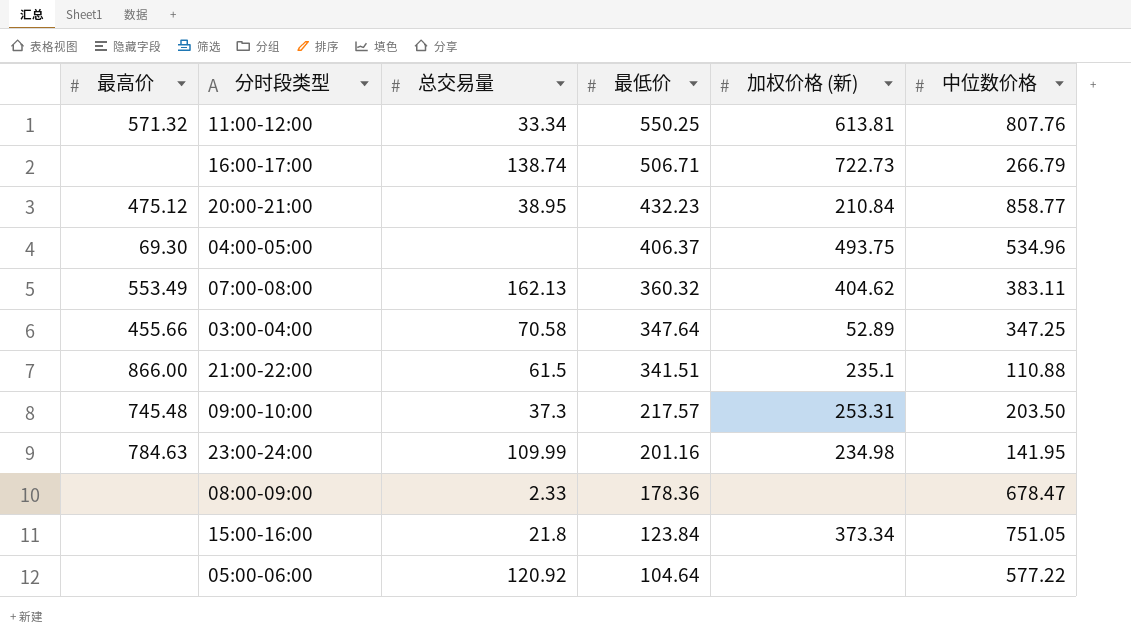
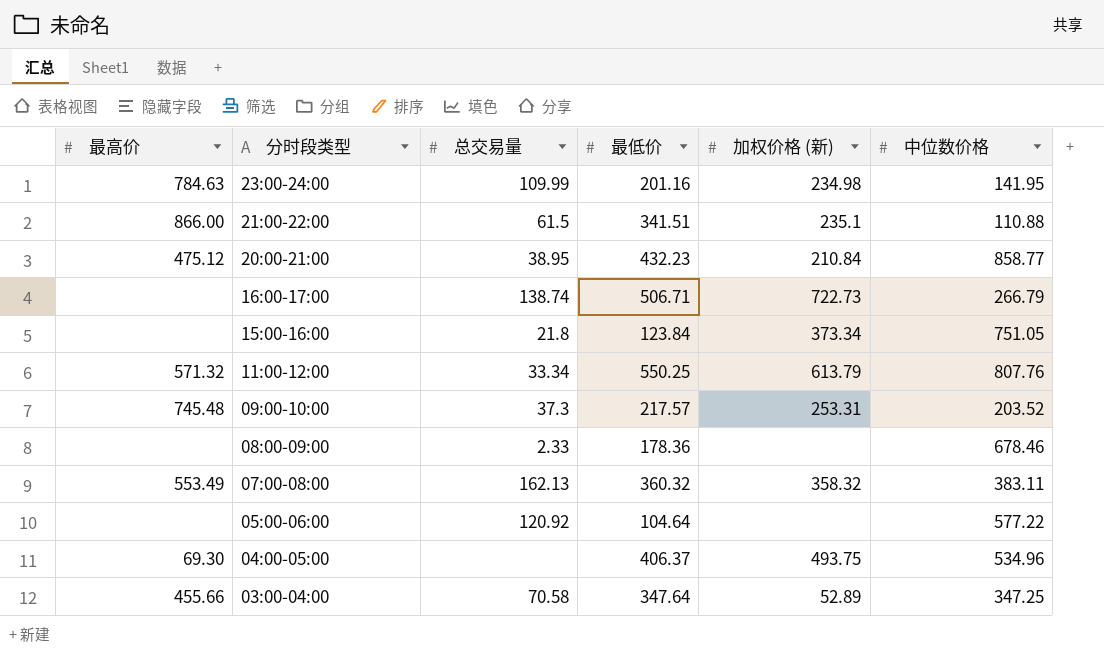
row order: 最低价 descending -> 分时段类型 descending
11:00-12:00 | 加权价格 (新): 613.81 -> 613.79
09:00-10:00 | 中位数价格: 203.50 -> 203.52
08:00-09:00 | 中位数价格: 678.47 -> 678.46
07:00-08:00 | 加权价格 (新): 404.62 -> 358.32

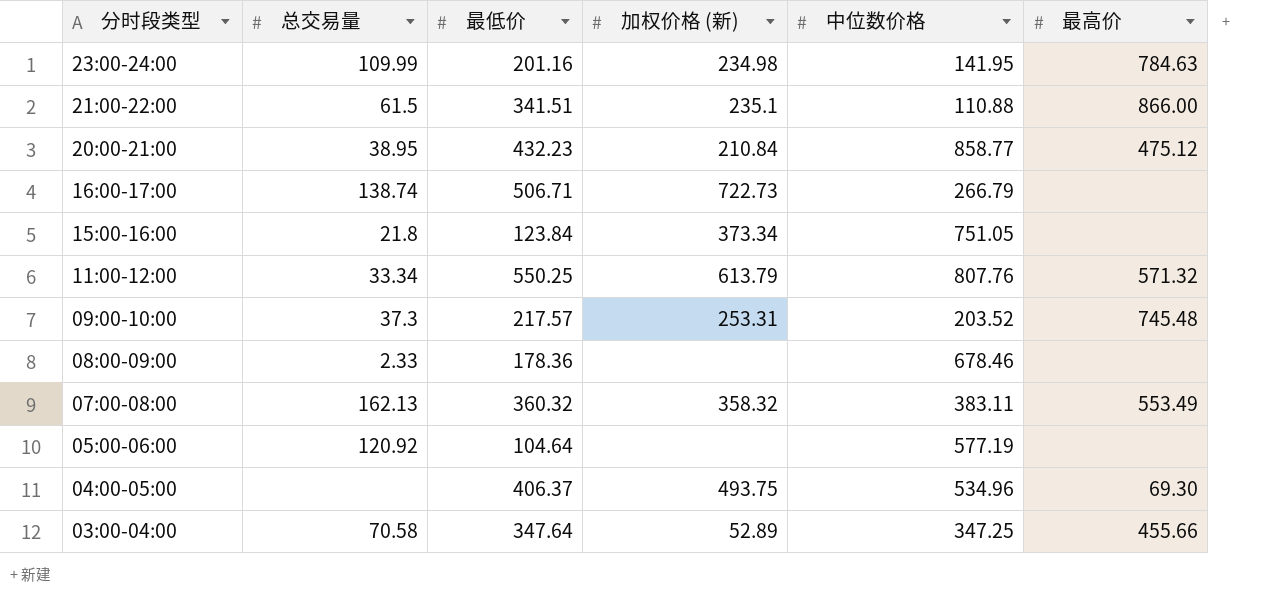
column 最高价 | position: 1 -> 6
05:00-06:00 | 中位数价格: 577.22 -> 577.19

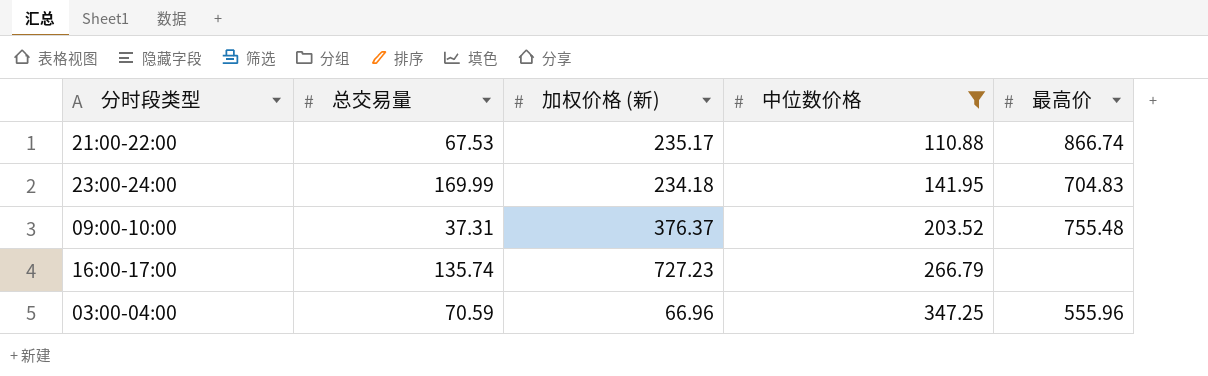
filter: none -> 中位数价格 <= 347.25
row order: 分时段类型 descending -> 中位数价格 ascending
column 最低价 | position: 3 -> none
21:00-22:00 | 总交易量: 61.5 -> 67.53
21:00-22:00 | 加权价格 (新): 235.1 -> 235.17
21:00-22:00 | 最高价: 866.00 -> 866.74
23:00-24:00 | 总交易量: 109.99 -> 169.99
23:00-24:00 | 加权价格 (新): 234.98 -> 234.18
23:00-24:00 | 最高价: 784.63 -> 704.83
09:00-10:00 | 总交易量: 37.3 -> 37.31
09:00-10:00 | 加权价格 (新): 253.31 -> 376.37
09:00-10:00 | 最高价: 745.48 -> 755.48
16:00-17:00 | 总交易量: 138.74 -> 135.74
16:00-17:00 | 加权价格 (新): 722.73 -> 727.23
03:00-04:00 | 总交易量: 70.58 -> 70.59
03:00-04:00 | 加权价格 (新): 52.89 -> 66.96
03:00-04:00 | 最高价: 455.66 -> 555.96

